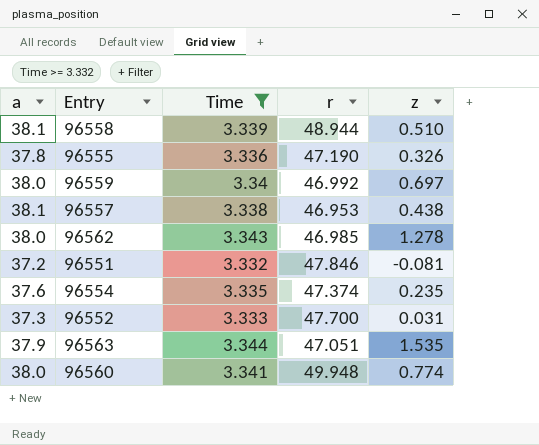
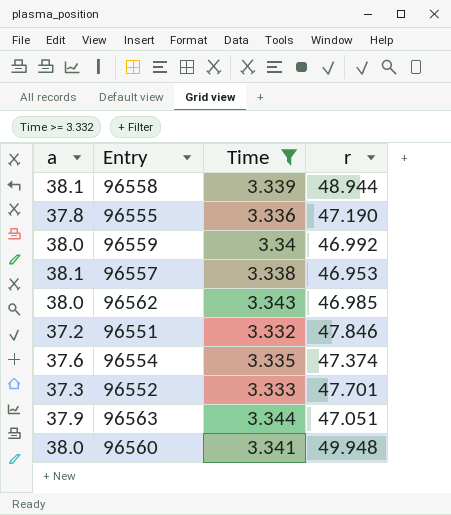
column z | position: 5 -> none
96552 | r: 47.700 -> 47.701

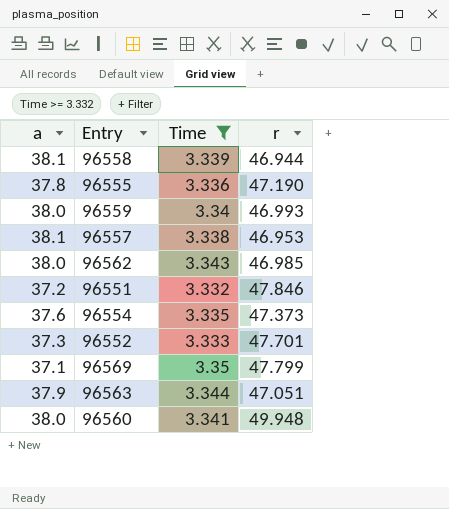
96558 | r: 48.944 -> 46.944
96559 | r: 46.992 -> 46.993
96554 | r: 47.374 -> 47.373
row 96569: none -> 37.1 | 3.35 | 47.799

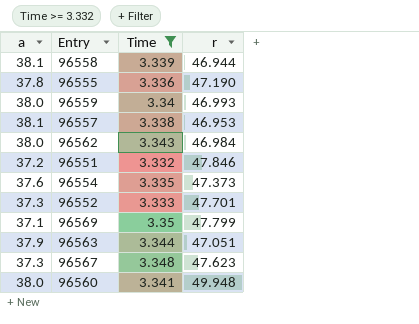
96562 | r: 46.985 -> 46.984
row 96567: none -> 37.3 | 3.348 | 47.623

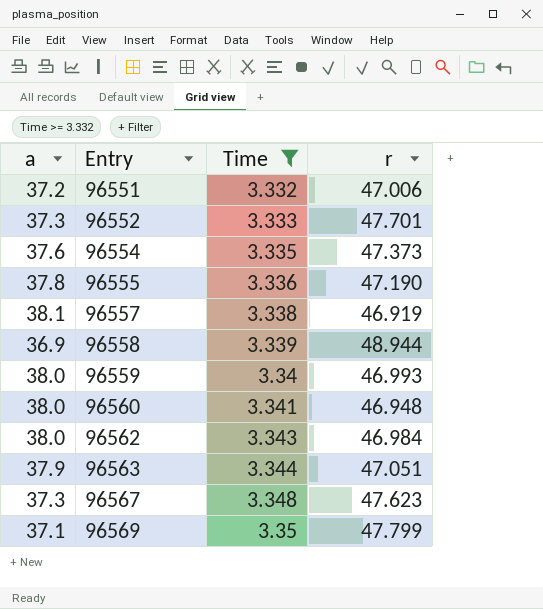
row order: none -> Entry ascending
96551 | r: 47.846 -> 47.006
96557 | r: 46.953 -> 46.919
96558 | a: 38.1 -> 36.9
96558 | r: 46.944 -> 48.944
96560 | r: 49.948 -> 46.948

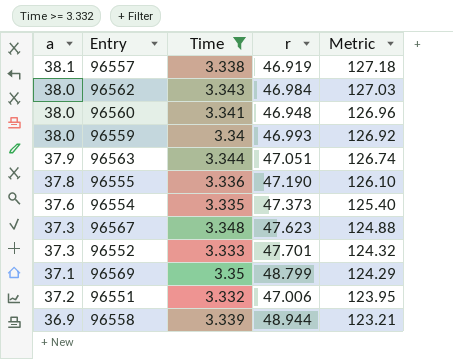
row order: Entry ascending -> Metric descending
column Metric | formula: none -> [a] * [Time]
96569 | r: 47.799 -> 48.799

